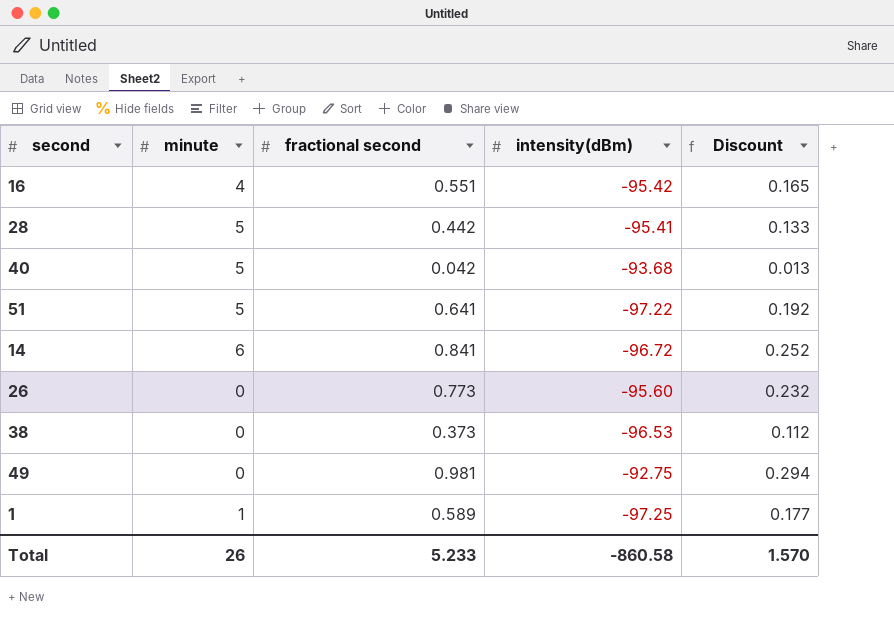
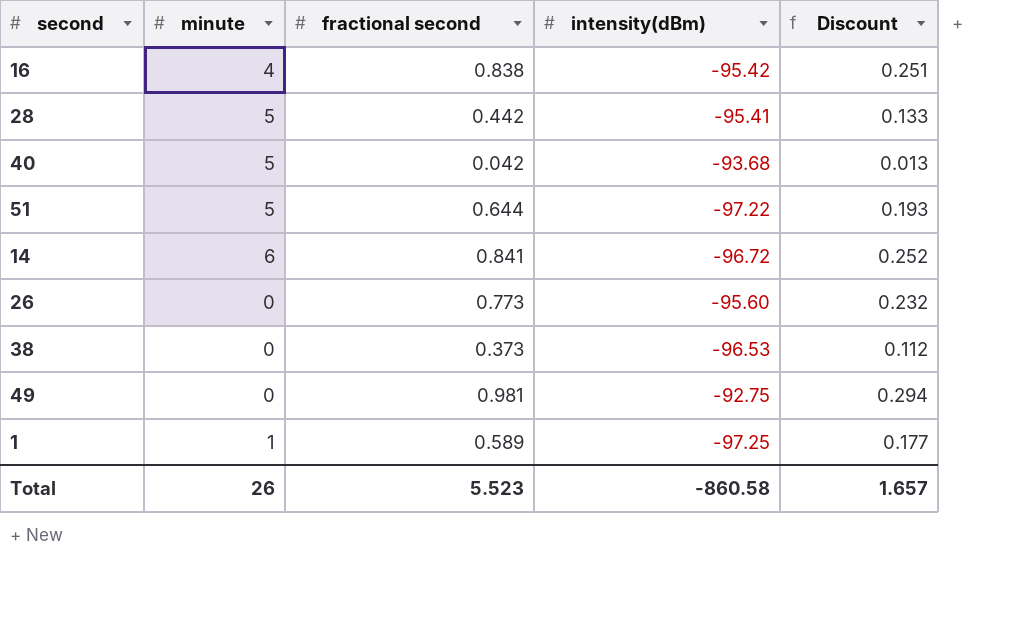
16 | fractional second: 0.551 -> 0.838
16 | Discount: 0.165 -> 0.251
51 | fractional second: 0.641 -> 0.644
51 | Discount: 0.192 -> 0.193
Total | fractional second: 5.233 -> 5.523
Total | Discount: 1.570 -> 1.657

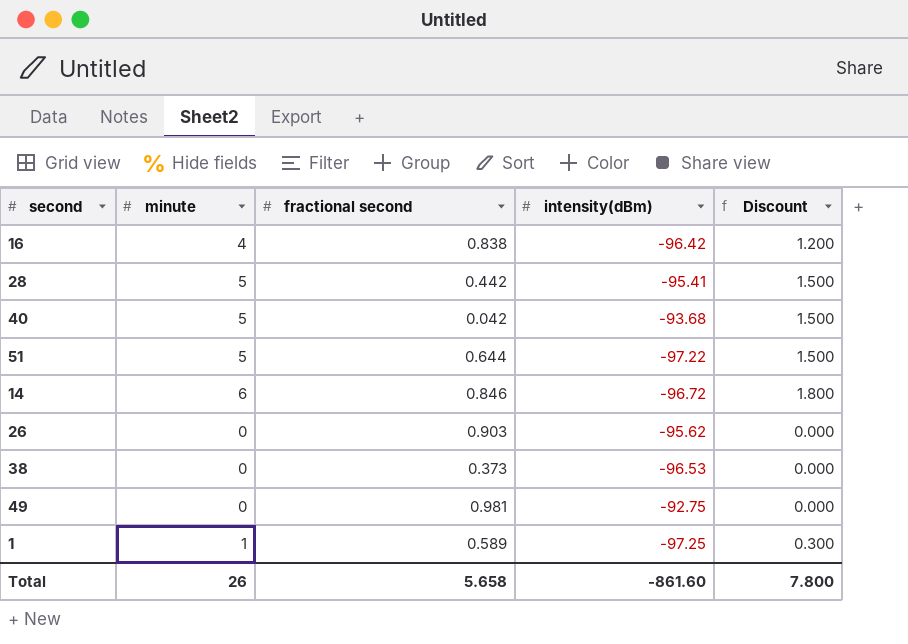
column Discount | formula: [fractional second] * 0.3 -> [minute] * 0.3
16 | intensity(dBm): -95.42 -> -96.42
14 | fractional second: 0.841 -> 0.846
26 | fractional second: 0.773 -> 0.903
26 | intensity(dBm): -95.60 -> -95.62
Total | fractional second: 5.523 -> 5.658
Total | intensity(dBm): -860.58 -> -861.60
Total | Discount: 1.657 -> 7.800

